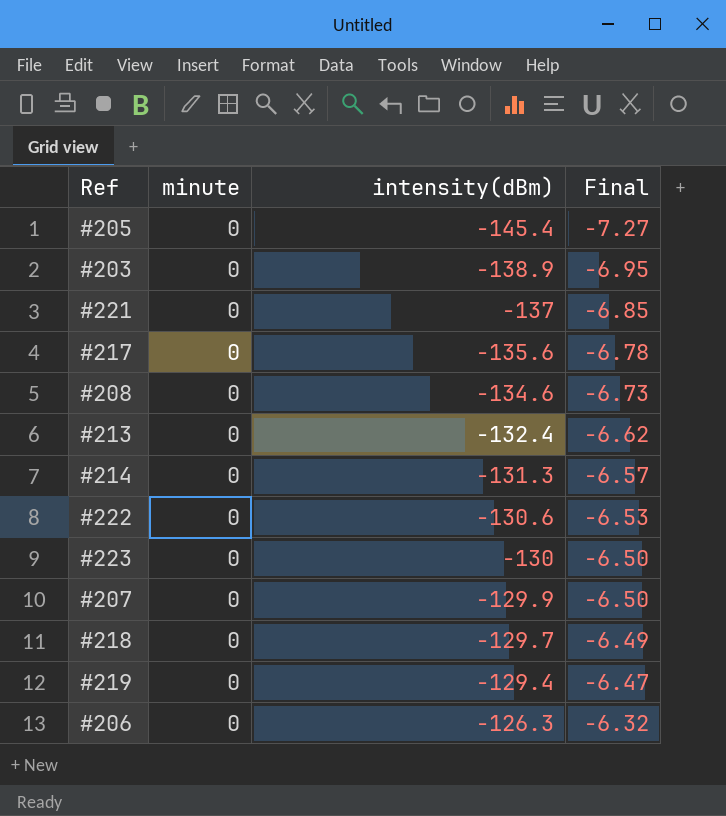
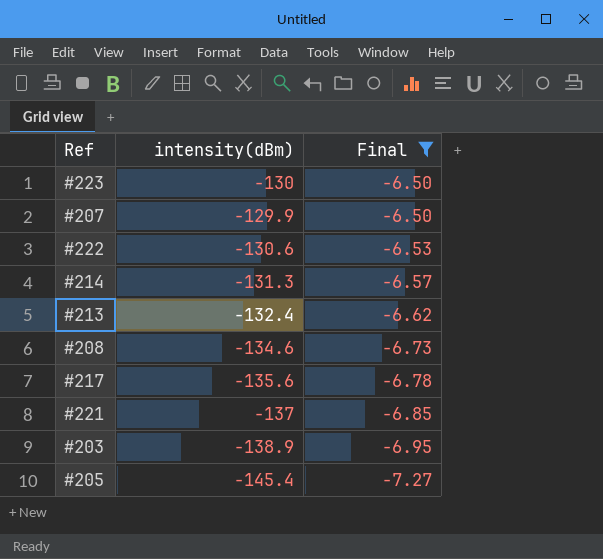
filter: none -> Final <= -6.50
row order: intensity(dBm) ascending -> Final descending
column minute | position: 2 -> none

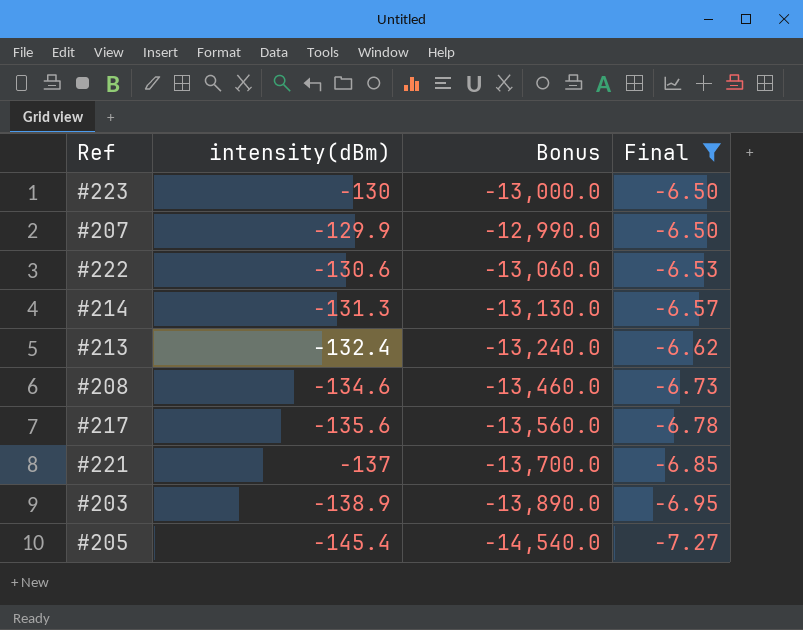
column Bonus | formula: none -> [intensity(dBm)] * 100

